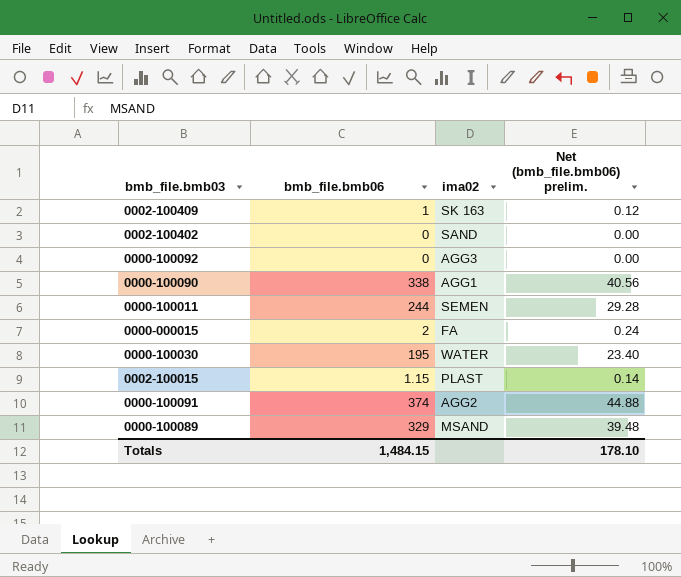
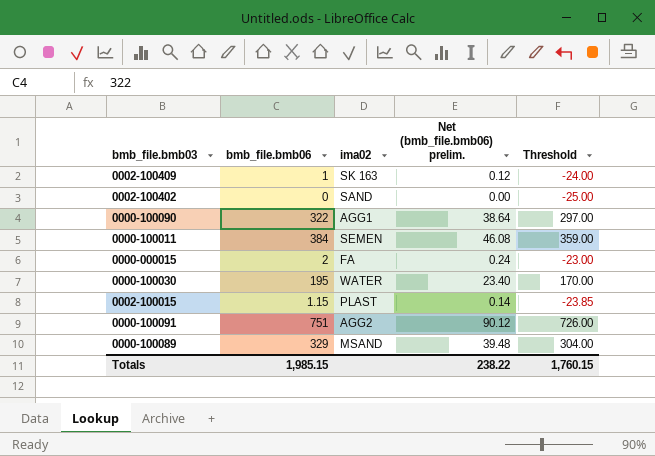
column Threshold | formula: none -> [bmb_file.bmb06] - 25
row 0000-100092: 0 | AGG3 | 0.00 -> none
0000-100090 | bmb_file.bmb06: 338 -> 322
0000-100090 | Net (bmb_file.bmb06) prelim.: 40.56 -> 38.64
0000-100011 | bmb_file.bmb06: 244 -> 384
0000-100011 | Net (bmb_file.bmb06) prelim.: 29.28 -> 46.08
0000-100091 | bmb_file.bmb06: 374 -> 751
0000-100091 | Net (bmb_file.bmb06) prelim.: 44.88 -> 90.12
Totals | bmb_file.bmb06: 1,484.15 -> 1,985.15
Totals | Net (bmb_file.bmb06) prelim.: 178.10 -> 238.22

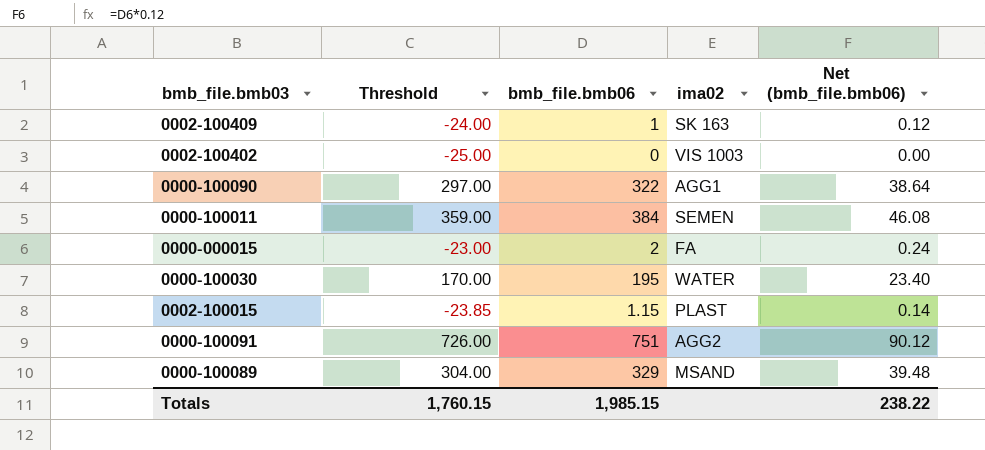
column Threshold | position: 5 -> 2
column name: Net (bmb_file.bmb06) prelim. -> Net (bmb_file.bmb06)
0002-100402 | ima02: SAND -> VIS 1003

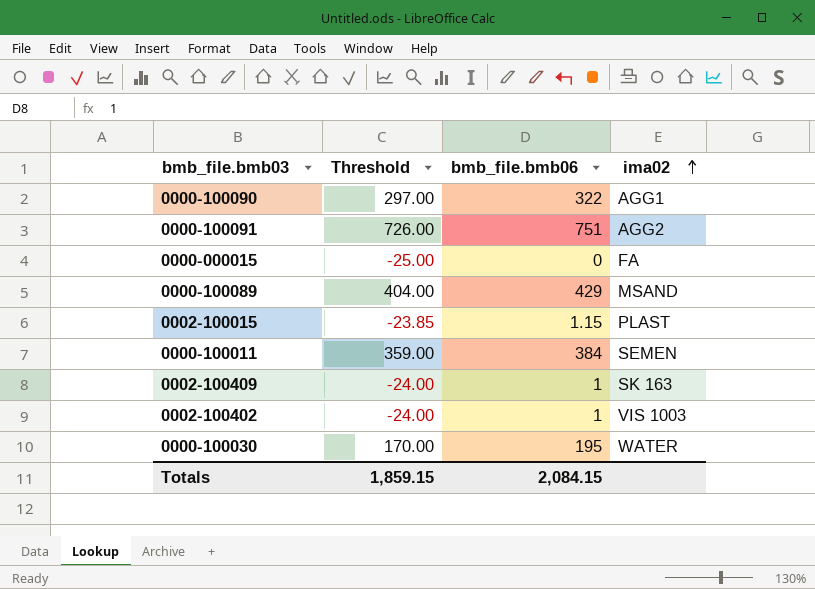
row order: none -> ima02 ascending
column Net (bmb_file.bmb06) | formula: [bmb_file.bmb06] * 0.12 -> none
0000-000015 | Threshold: -23.00 -> -25.00
0000-000015 | bmb_file.bmb06: 2 -> 0
0000-100089 | Threshold: 304.00 -> 404.00
0000-100089 | bmb_file.bmb06: 329 -> 429
0002-100402 | Threshold: -25.00 -> -24.00
0002-100402 | bmb_file.bmb06: 0 -> 1
Totals | Threshold: 1,760.15 -> 1,859.15
Totals | bmb_file.bmb06: 1,985.15 -> 2,084.15

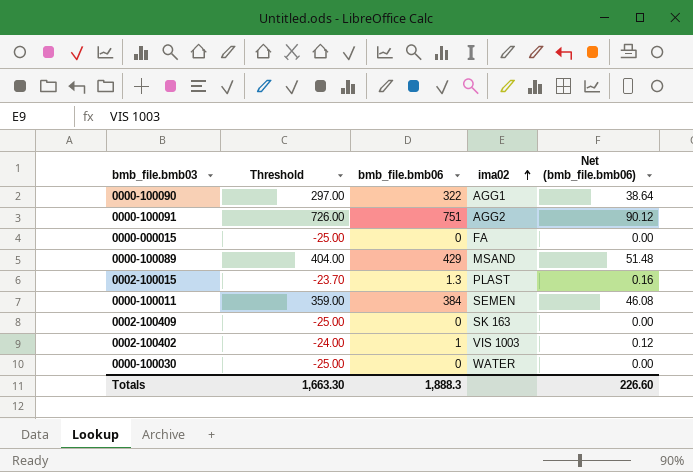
column Net (bmb_file.bmb06) | formula: none -> [bmb_file.bmb06] * 0.12
0002-100015 | Threshold: -23.85 -> -23.70
0002-100015 | bmb_file.bmb06: 1.15 -> 1.3
0002-100409 | Threshold: -24.00 -> -25.00
0002-100409 | bmb_file.bmb06: 1 -> 0
0000-100030 | Threshold: 170.00 -> -25.00
0000-100030 | bmb_file.bmb06: 195 -> 0
Totals | Threshold: 1,859.15 -> 1,663.30
Totals | bmb_file.bmb06: 2,084.15 -> 1,888.3

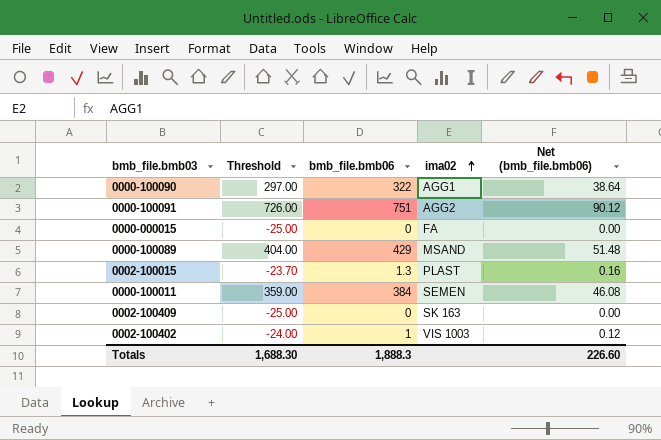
row 0000-100030: -25.00 | 0 | WATER | 0.00 -> none
Totals | Threshold: 1,663.30 -> 1,688.30

